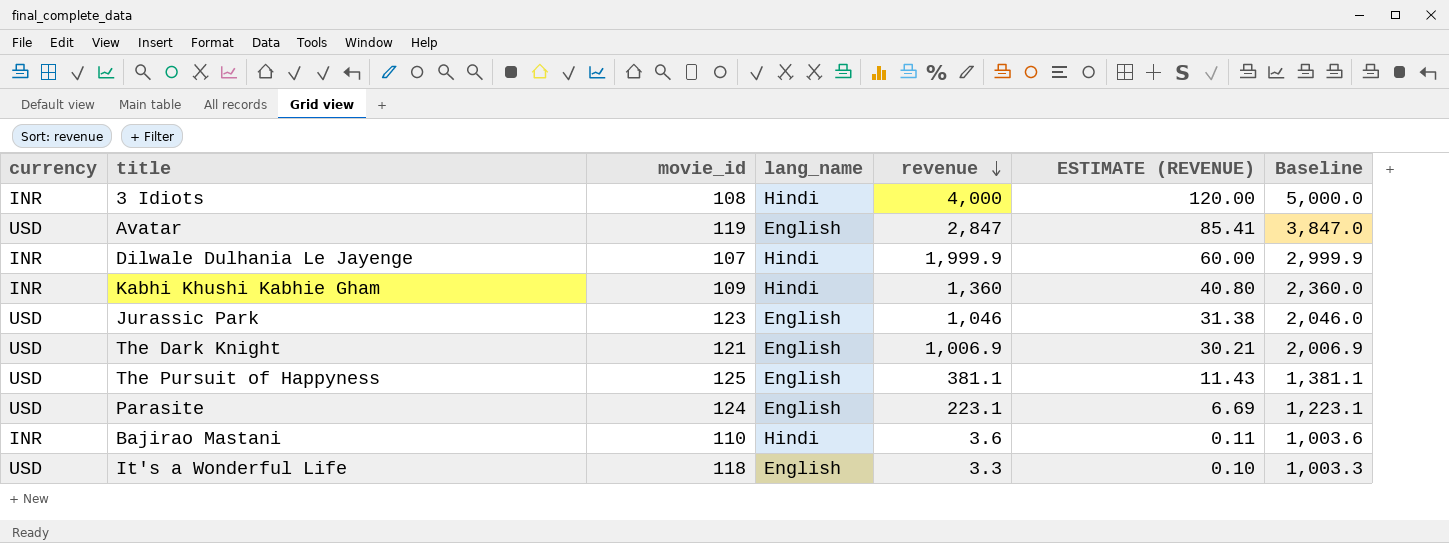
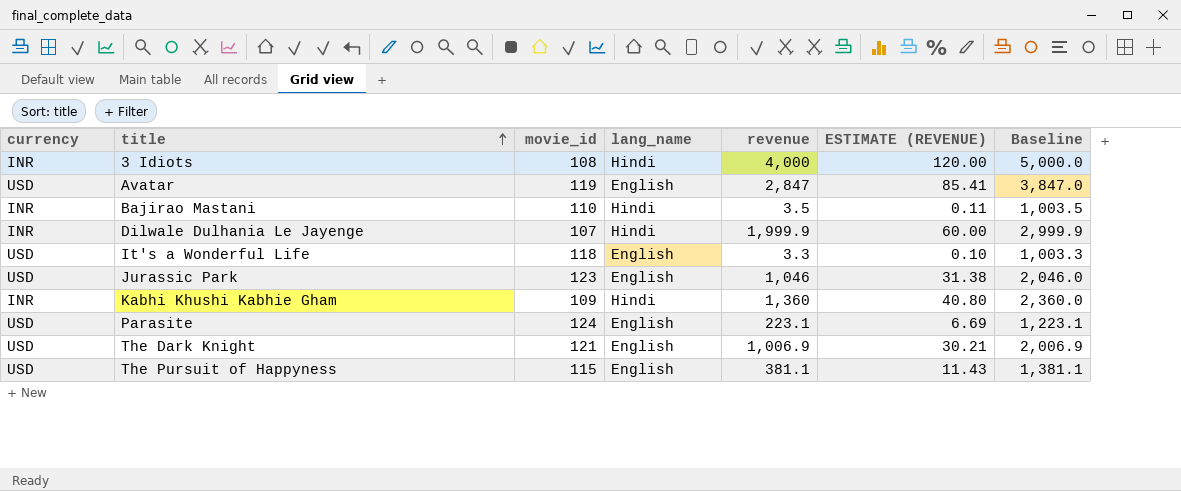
row order: revenue descending -> title ascending
Bajirao Mastani | revenue: 3.6 -> 3.5
Bajirao Mastani | Baseline: 1,003.6 -> 1,003.5
The Pursuit of Happyness | movie_id: 125 -> 115

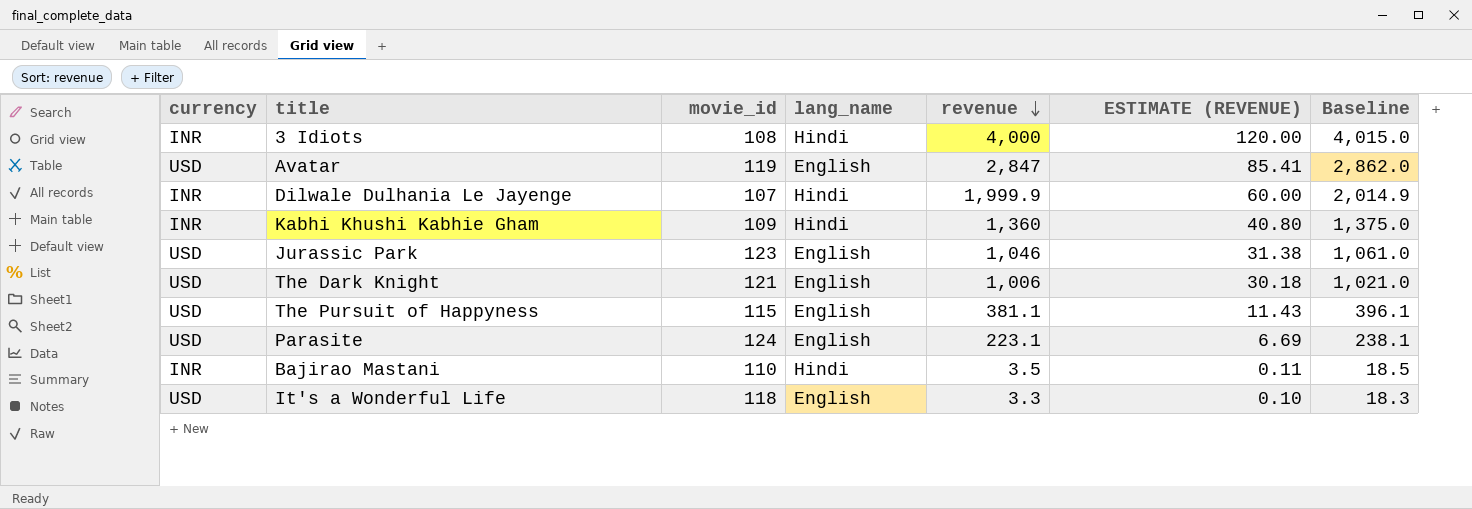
row order: title ascending -> revenue descending
column Baseline | formula: [revenue] + 1000 -> [revenue] + 15
The Dark Knight | revenue: 1,006.9 -> 1,006
The Dark Knight | ESTIMATE (REVENUE): 30.21 -> 30.18

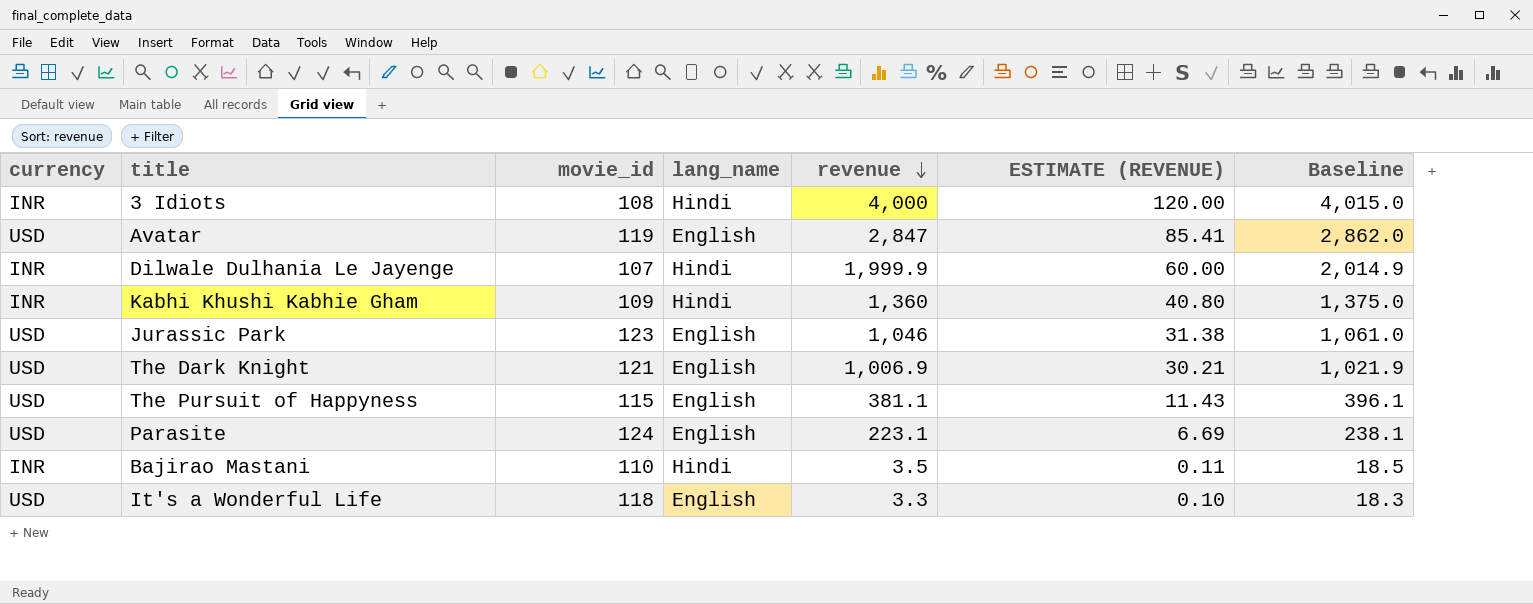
The Dark Knight | revenue: 1,006 -> 1,006.9
The Dark Knight | ESTIMATE (REVENUE): 30.18 -> 30.21
The Dark Knight | Baseline: 1,021.0 -> 1,021.9

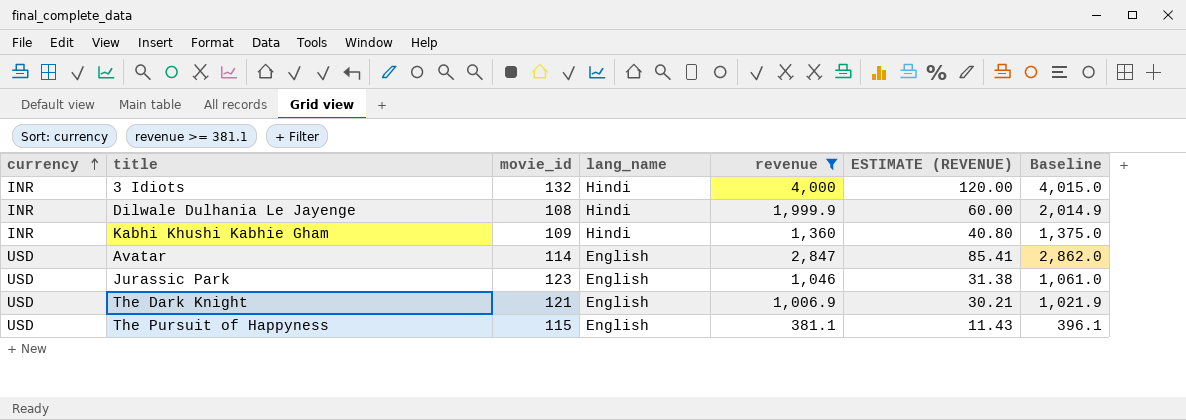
filter: none -> revenue >= 381.1
row order: revenue descending -> currency ascending
3 Idiots | movie_id: 108 -> 132
Dilwale Dulhania Le Jayenge | movie_id: 107 -> 108
Avatar | movie_id: 119 -> 114

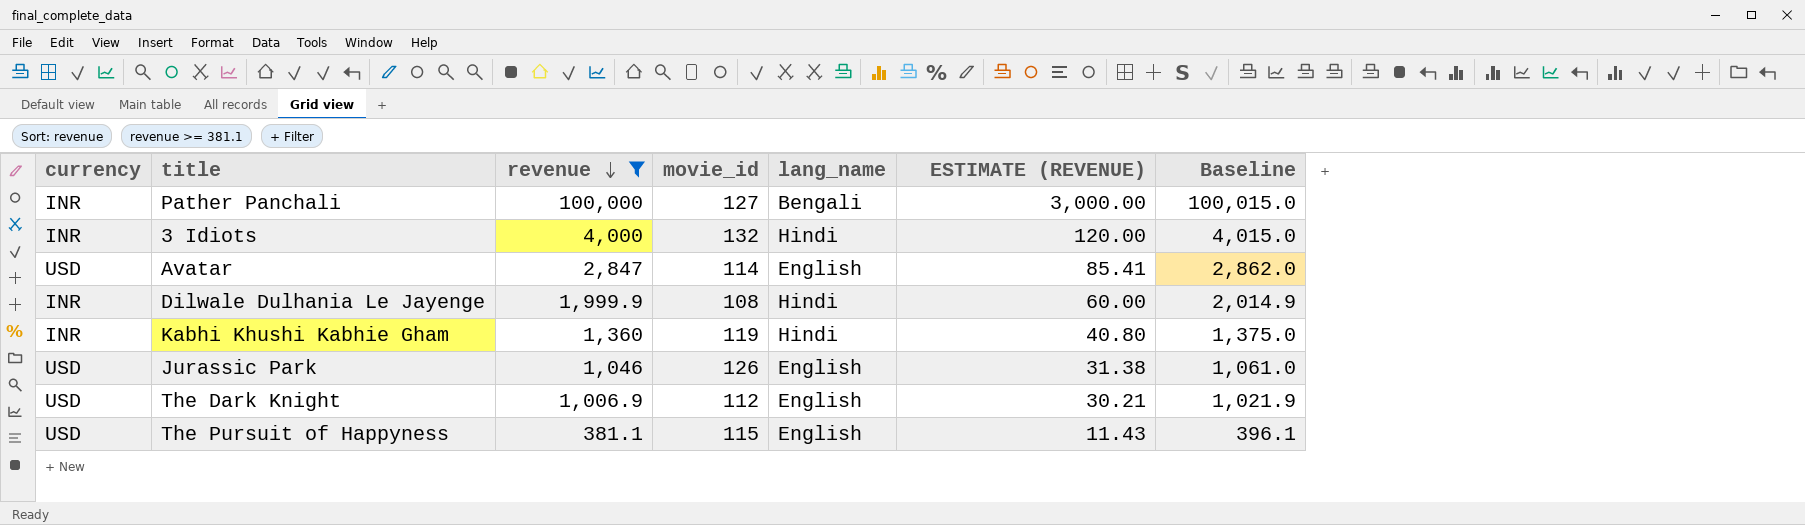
row order: currency ascending -> revenue descending
column revenue | position: 5 -> 3
row Pather Panchali: none -> INR | 100,000 | 127 | Bengali | 3,000.00 | 100,015.0
Kabhi Khushi Kabhie Gham | movie_id: 109 -> 119
Jurassic Park | movie_id: 123 -> 126
The Dark Knight | movie_id: 121 -> 112

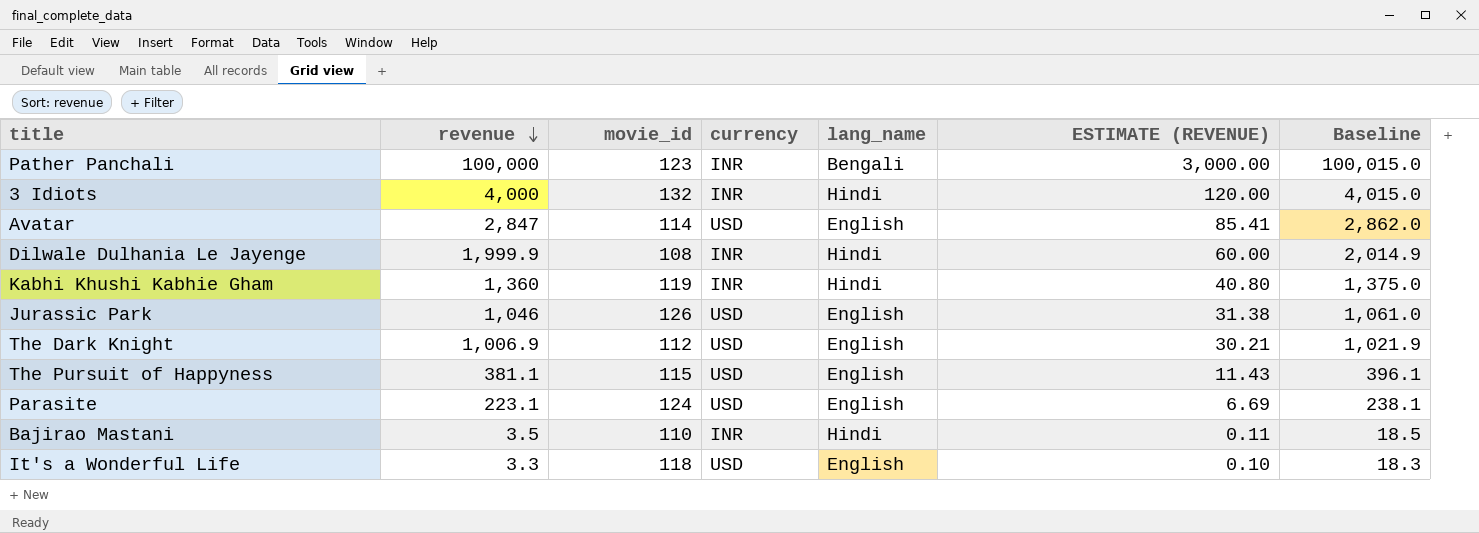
filter: revenue >= 381.1 -> none
column currency | position: 1 -> 4
Pather Panchali | movie_id: 127 -> 123

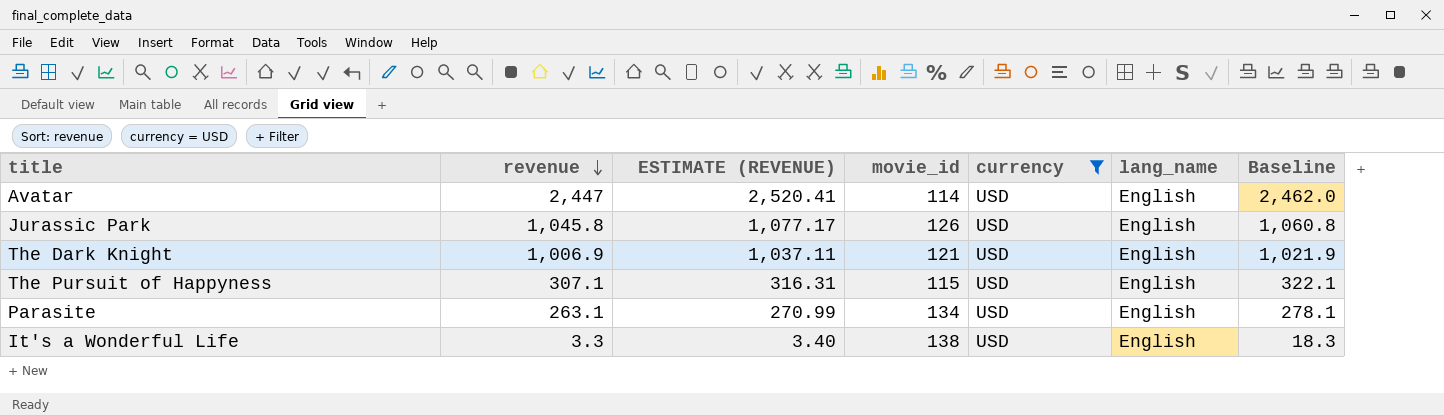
filter: none -> currency = USD
column ESTIMATE (REVENUE) | formula: [revenue] * 0.03 -> [revenue] * 1.03
column ESTIMATE (REVENUE) | position: 6 -> 3
Avatar | revenue: 2,847 -> 2,447
Avatar | Baseline: 2,862.0 -> 2,462.0
Jurassic Park | revenue: 1,046 -> 1,045.8
Jurassic Park | Baseline: 1,061.0 -> 1,060.8
The Dark Knight | movie_id: 112 -> 121
The Pursuit of Happyness | revenue: 381.1 -> 307.1
The Pursuit of Happyness | Baseline: 396.1 -> 322.1
Parasite | revenue: 223.1 -> 263.1
Parasite | movie_id: 124 -> 134
Parasite | Baseline: 238.1 -> 278.1
It's a Wonderful Life | movie_id: 118 -> 138

